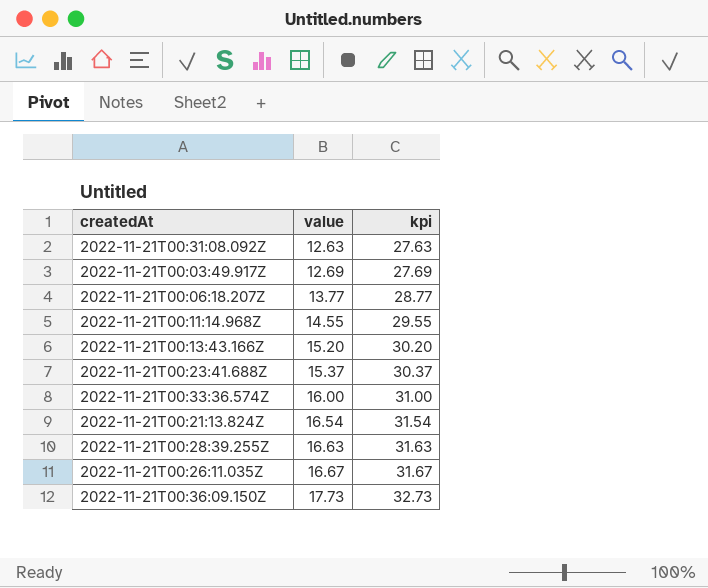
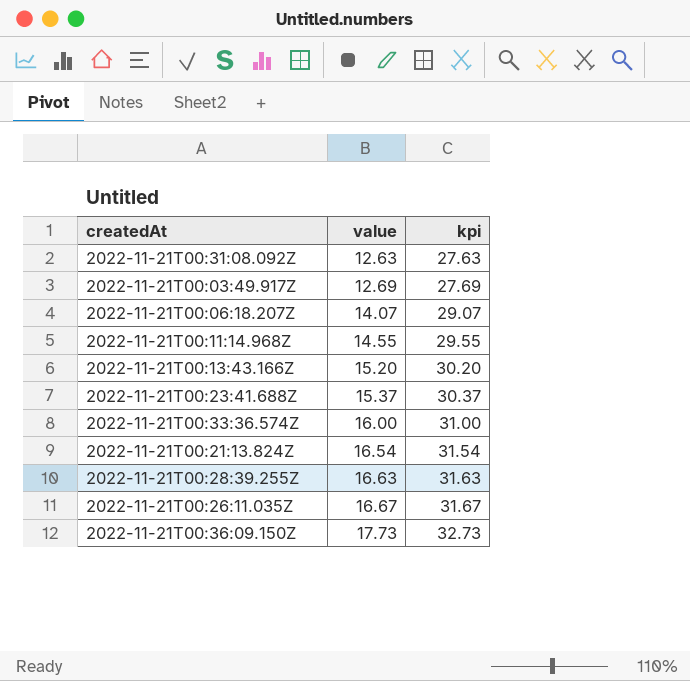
2022-11-21T00:06:18.207Z | value: 13.77 -> 14.07
2022-11-21T00:06:18.207Z | kpi: 28.77 -> 29.07

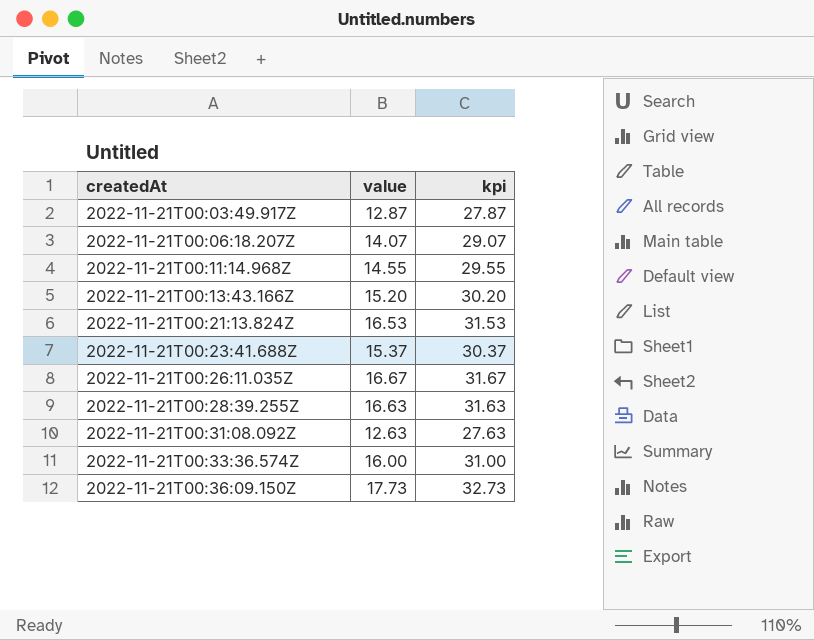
row order: value ascending -> createdAt ascending
2022-11-21T00:03:49.917Z | value: 12.69 -> 12.87
2022-11-21T00:03:49.917Z | kpi: 27.69 -> 27.87
2022-11-21T00:21:13.824Z | value: 16.54 -> 16.53
2022-11-21T00:21:13.824Z | kpi: 31.54 -> 31.53

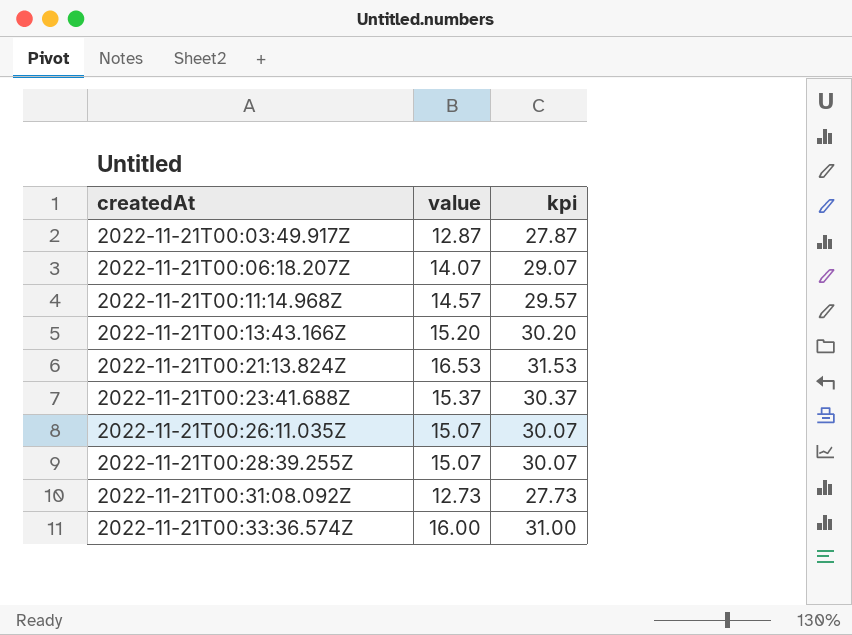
row 2022-11-21T00:36:09.150Z: 17.73 | 32.73 -> none
2022-11-21T00:11:14.968Z | value: 14.55 -> 14.57
2022-11-21T00:11:14.968Z | kpi: 29.55 -> 29.57
2022-11-21T00:26:11.035Z | value: 16.67 -> 15.07
2022-11-21T00:26:11.035Z | kpi: 31.67 -> 30.07
2022-11-21T00:28:39.255Z | value: 16.63 -> 15.07
2022-11-21T00:28:39.255Z | kpi: 31.63 -> 30.07
2022-11-21T00:31:08.092Z | value: 12.63 -> 12.73
2022-11-21T00:31:08.092Z | kpi: 27.63 -> 27.73

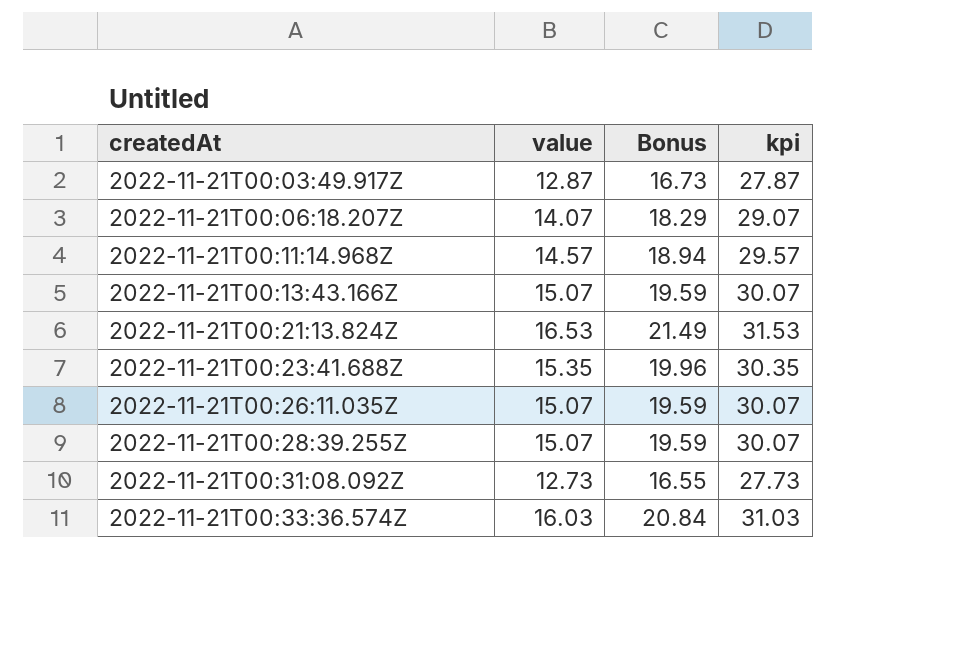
column Bonus | formula: none -> [value] * 1.3
2022-11-21T00:13:43.166Z | value: 15.20 -> 15.07
2022-11-21T00:13:43.166Z | kpi: 30.20 -> 30.07
2022-11-21T00:23:41.688Z | value: 15.37 -> 15.35
2022-11-21T00:23:41.688Z | kpi: 30.37 -> 30.35
2022-11-21T00:33:36.574Z | value: 16.00 -> 16.03
2022-11-21T00:33:36.574Z | kpi: 31.00 -> 31.03

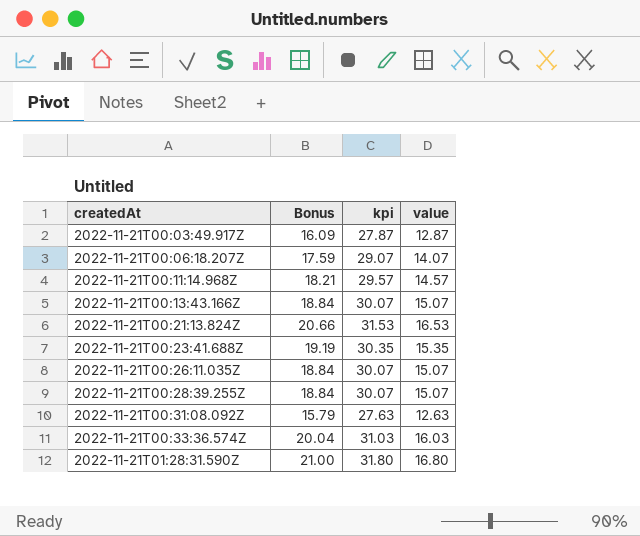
column Bonus | formula: [value] * 1.3 -> [value] * 1.25
column value | position: 2 -> 4
2022-11-21T00:31:08.092Z | kpi: 27.73 -> 27.63
2022-11-21T00:31:08.092Z | value: 12.73 -> 12.63
row 2022-11-21T01:28:31.590Z: none -> 21.00 | 31.80 | 16.80

